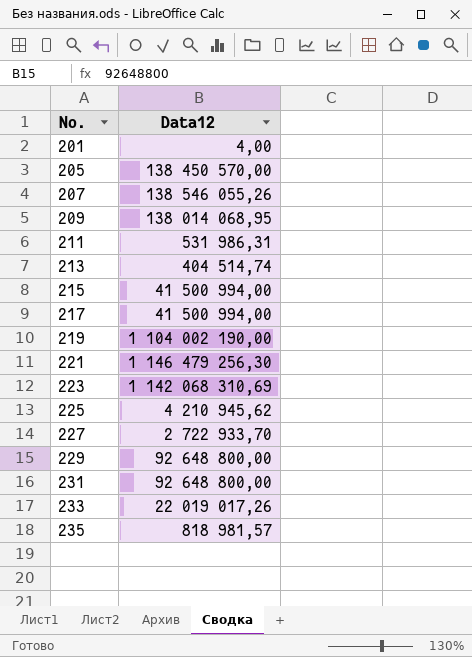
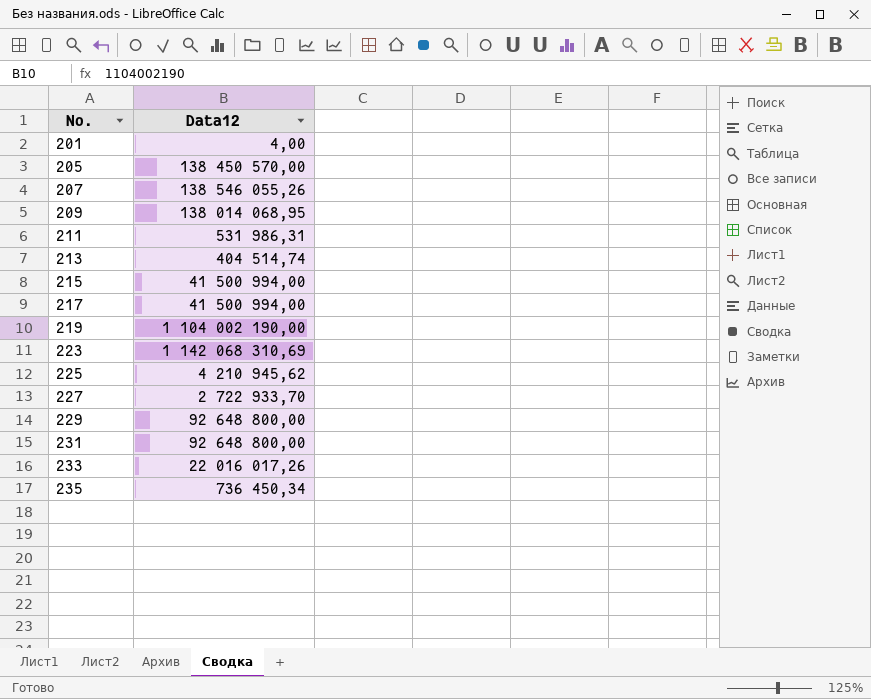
row 221: 1 146 479 256,30 -> none
233 | Data12: 22 019 017,26 -> 22 016 017,26
235 | Data12: 818 981,57 -> 736 450,34

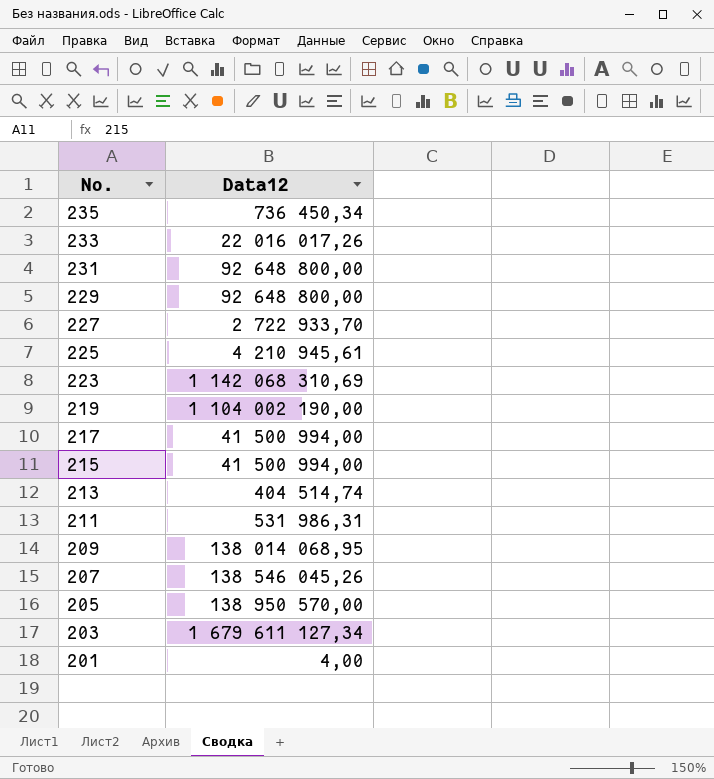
row order: No. ascending -> No. descending
225 | Data12: 4 210 945,62 -> 4 210 945,61
207 | Data12: 138 546 055,26 -> 138 546 045,26
205 | Data12: 138 450 570,00 -> 138 950 570,00
row 203: none -> 1 679 611 127,34

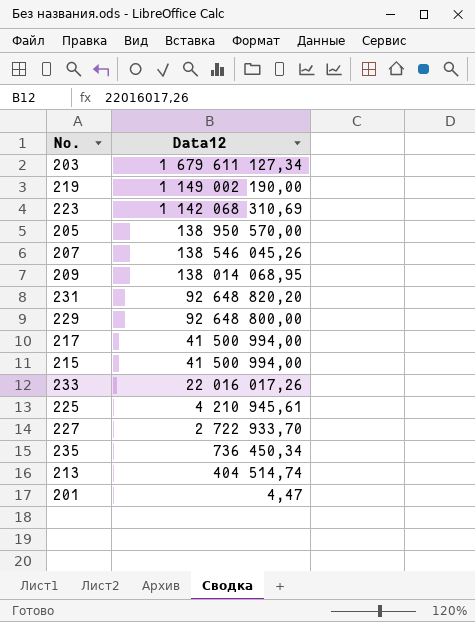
row order: No. descending -> Data12 descending
row 211: 531 986,31 -> none
219 | Data12: 1 104 002 190,00 -> 1 149 002 190,00
231 | Data12: 92 648 800,00 -> 92 648 820,20
201 | Data12: 4,00 -> 4,47

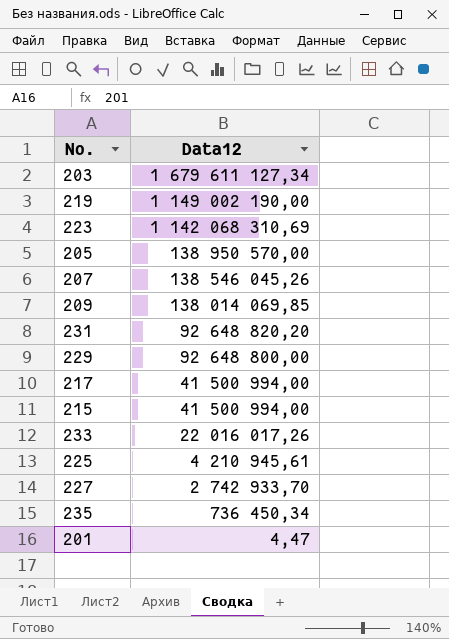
row 213: 404 514,74 -> none
209 | Data12: 138 014 068,95 -> 138 014 069,85
227 | Data12: 2 722 933,70 -> 2 742 933,70

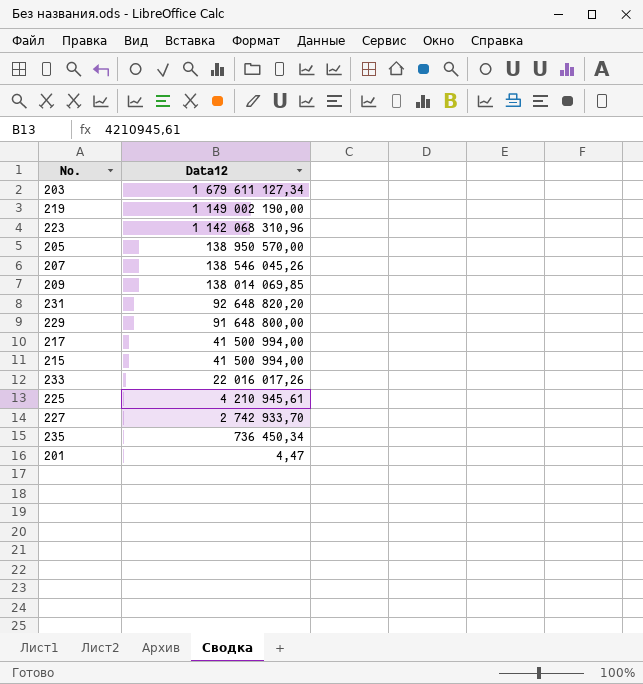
223 | Data12: 1 142 068 310,69 -> 1 142 068 310,96
229 | Data12: 92 648 800,00 -> 91 648 800,00

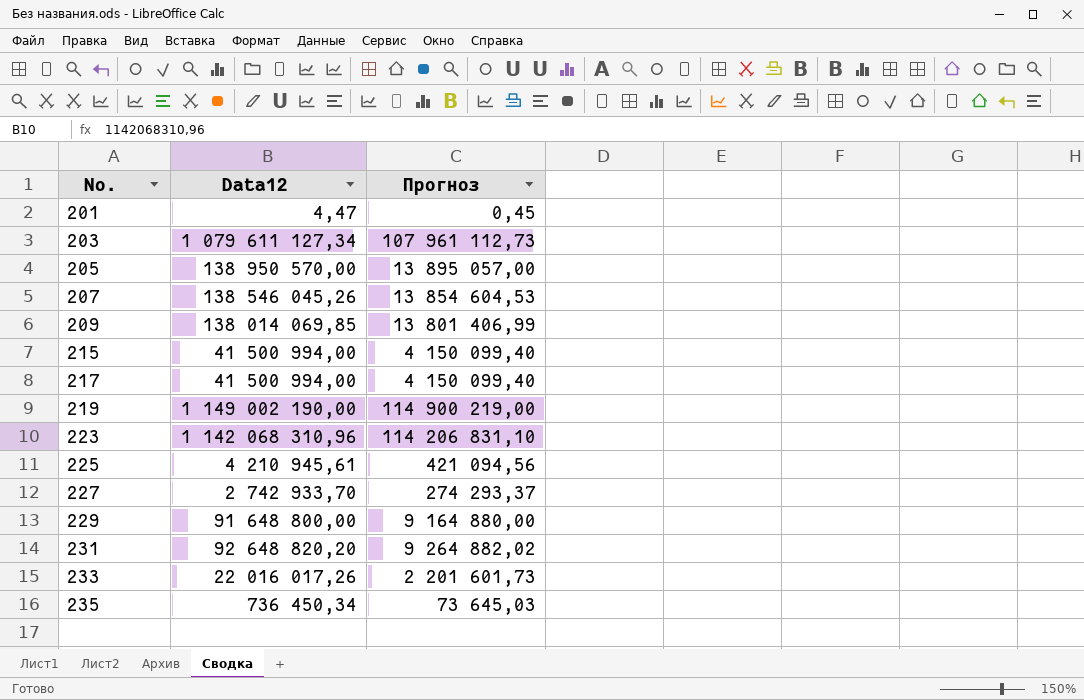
row order: Data12 descending -> No. ascending
column Прогноз | formula: none -> [Data12] * 0,1
203 | Data12: 1 679 611 127,34 -> 1 079 611 127,34

